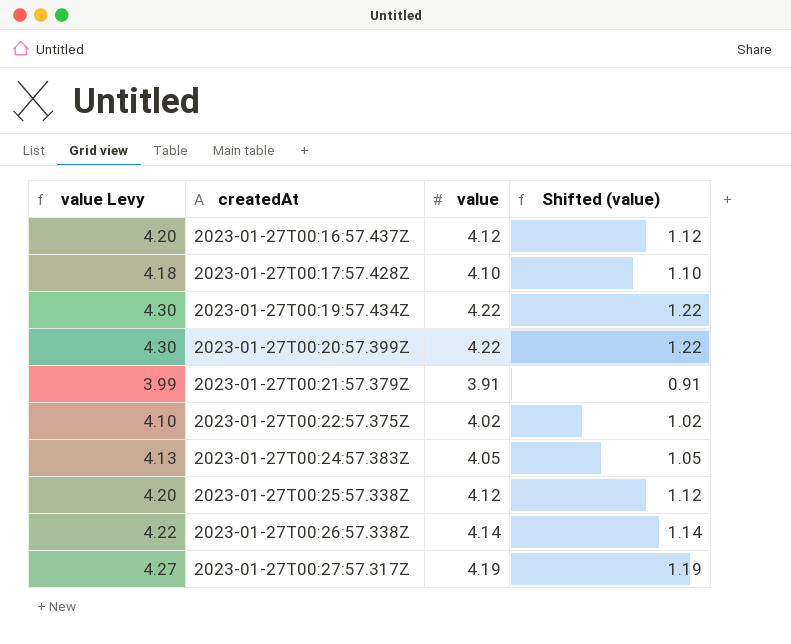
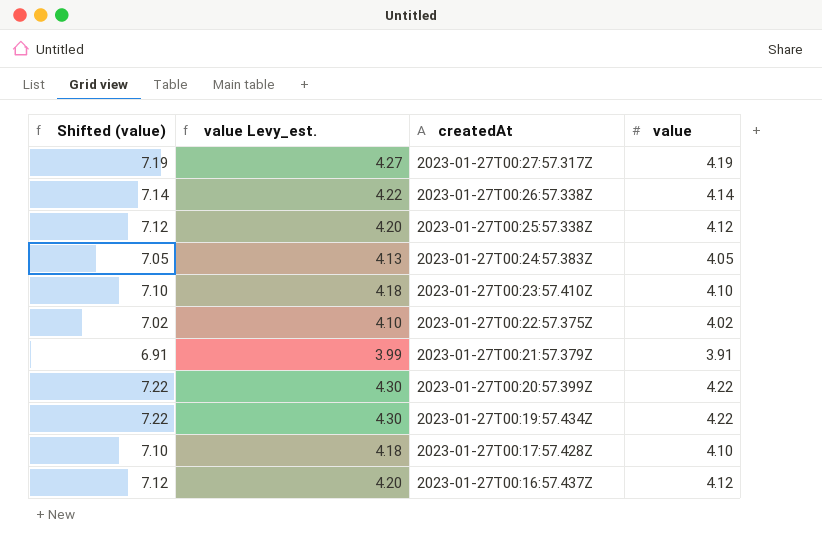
row order: createdAt ascending -> createdAt descending
column Shifted (value) | formula: [value] - 3 -> [value] + 3
column Shifted (value) | position: 4 -> 1
column name: value Levy -> value Levy_est.
row 2023-01-27T00:23:57.410Z: none -> 7.10 | 4.18 | 4.10

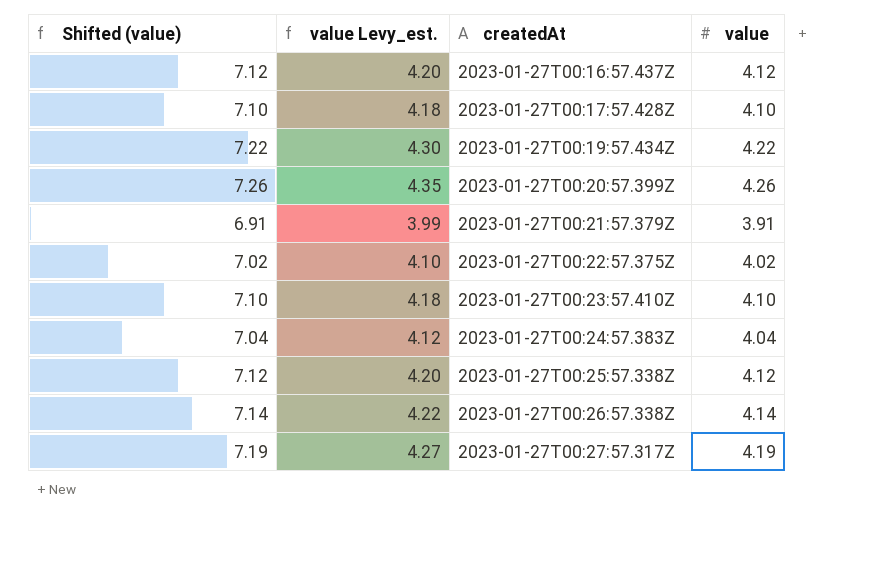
row order: createdAt descending -> createdAt ascending
2023-01-27T00:20:57.399Z | Shifted (value): 7.22 -> 7.26
2023-01-27T00:20:57.399Z | value Levy_est.: 4.30 -> 4.35
2023-01-27T00:20:57.399Z | value: 4.22 -> 4.26
2023-01-27T00:24:57.383Z | Shifted (value): 7.05 -> 7.04
2023-01-27T00:24:57.383Z | value Levy_est.: 4.13 -> 4.12
2023-01-27T00:24:57.383Z | value: 4.05 -> 4.04

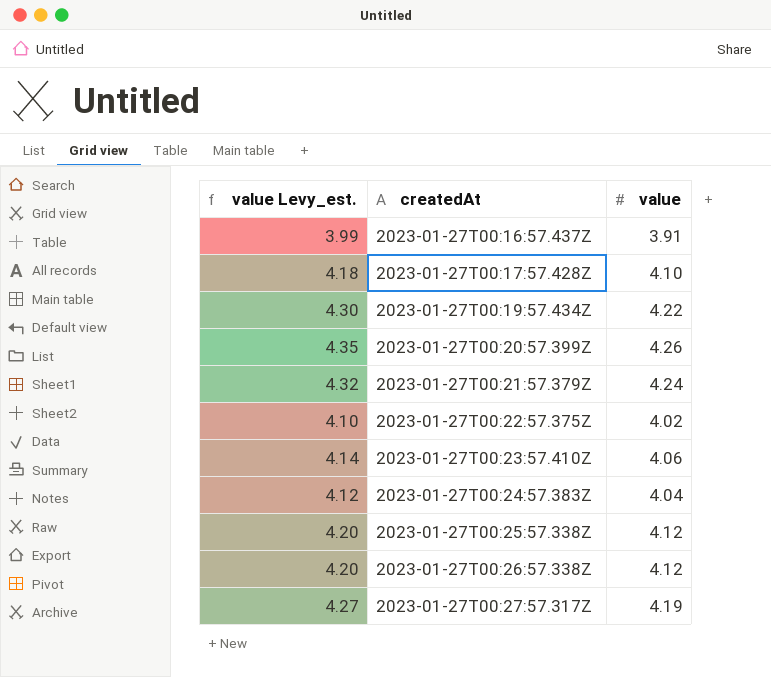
column Shifted (value) | formula: [value] + 3 -> none
2023-01-27T00:16:57.437Z | value Levy_est.: 4.20 -> 3.99
2023-01-27T00:16:57.437Z | value: 4.12 -> 3.91
2023-01-27T00:21:57.379Z | value Levy_est.: 3.99 -> 4.32
2023-01-27T00:21:57.379Z | value: 3.91 -> 4.24
2023-01-27T00:23:57.410Z | value Levy_est.: 4.18 -> 4.14
2023-01-27T00:23:57.410Z | value: 4.10 -> 4.06
2023-01-27T00:26:57.338Z | value Levy_est.: 4.22 -> 4.20
2023-01-27T00:26:57.338Z | value: 4.14 -> 4.12

